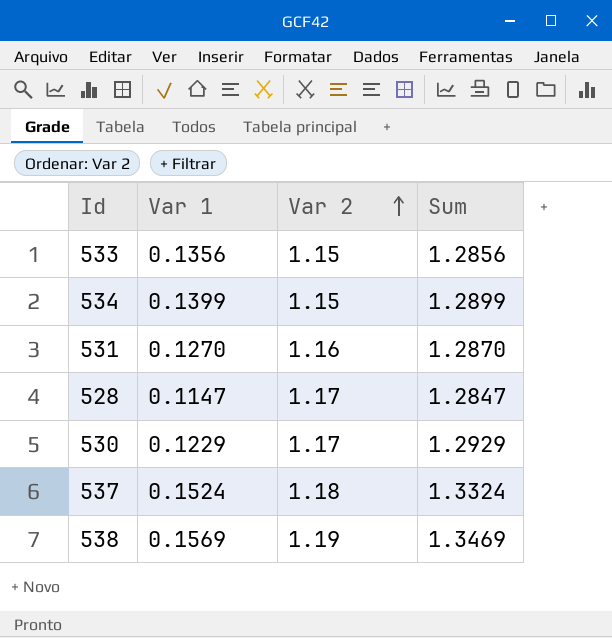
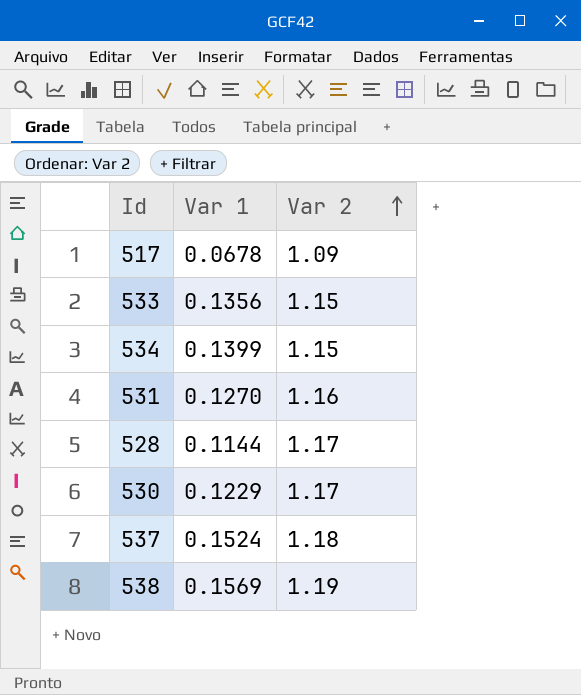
column Sum | formula: [Var 1] + [Var 2] -> none
row 517: none -> 0.0678 | 1.09
528 | Var 1: 0.1147 -> 0.1144

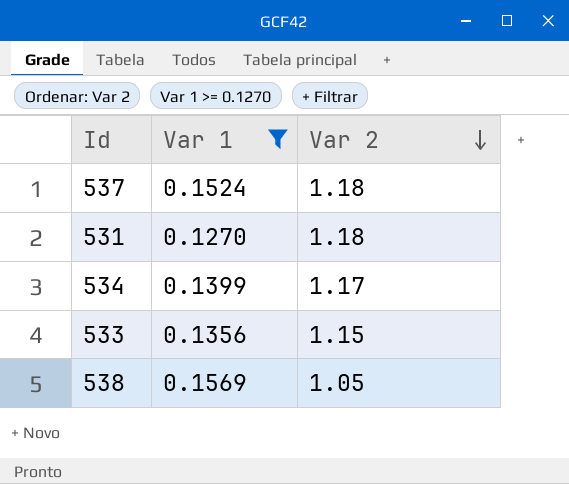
filter: none -> Var 1 >= 0.1270
row order: Var 2 ascending -> Var 2 descending
531 | Var 2: 1.16 -> 1.18
534 | Var 2: 1.15 -> 1.17
538 | Var 2: 1.19 -> 1.05

